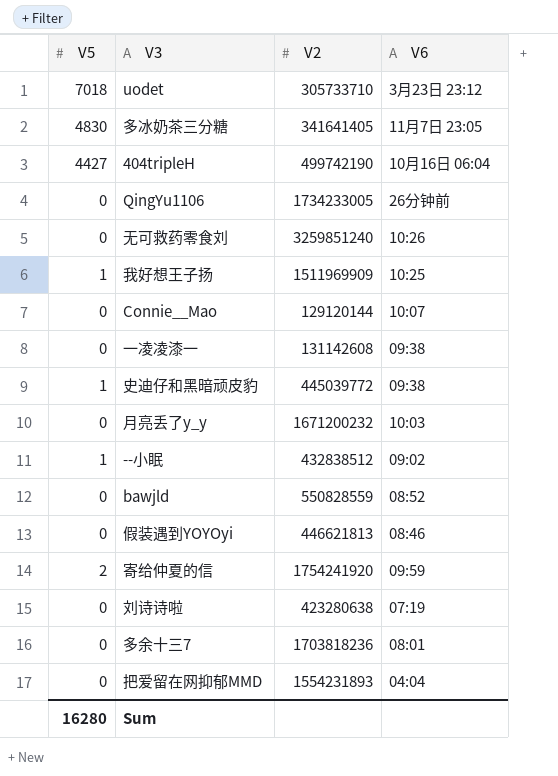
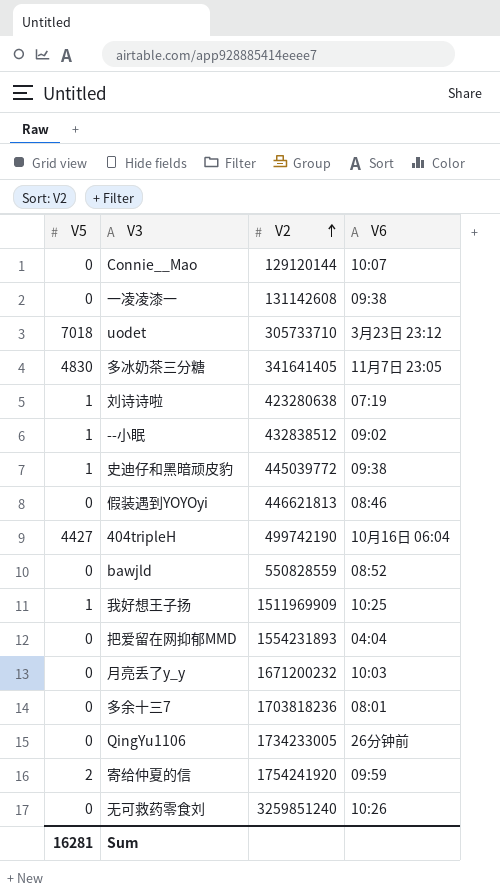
row order: none -> V2 ascending
刘诗诗啦 | V5: 0 -> 1
Sum | V5: 16280 -> 16281

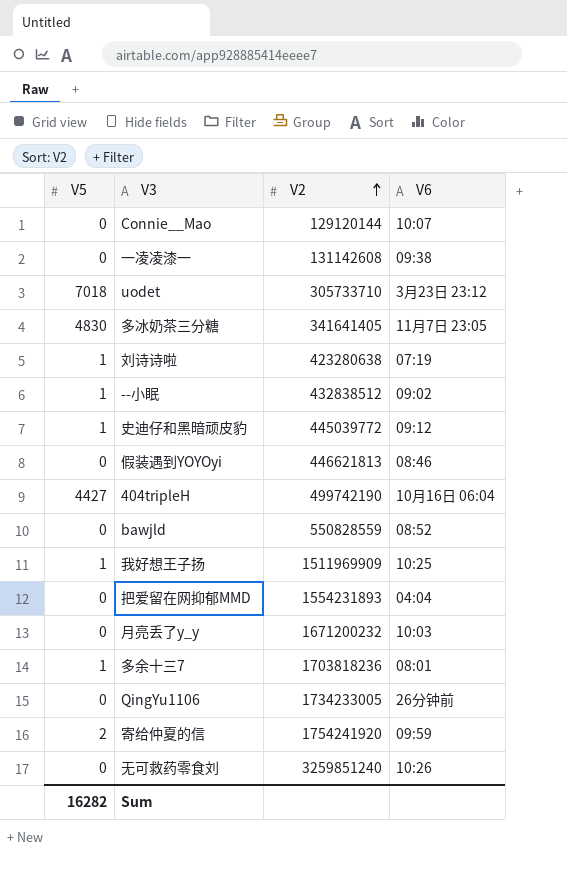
史迪仔和黑暗顽皮豹 | V6: 09:38 -> 09:12
多余十三7 | V5: 0 -> 1
Sum | V5: 16281 -> 16282

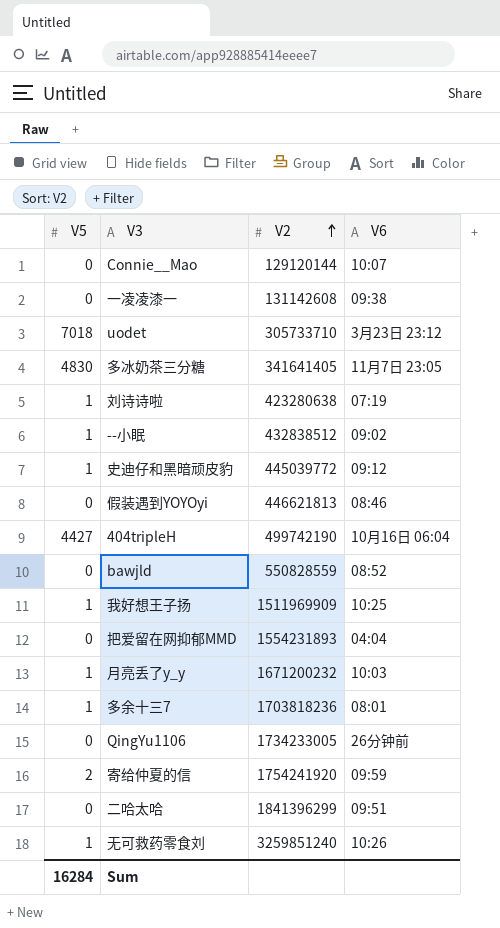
月亮丢了y_y | V5: 0 -> 1
row 二哈太哈: none -> 0 | 1841396299 | 09:51
无可救药零食刘 | V5: 0 -> 1
Sum | V5: 16282 -> 16284

